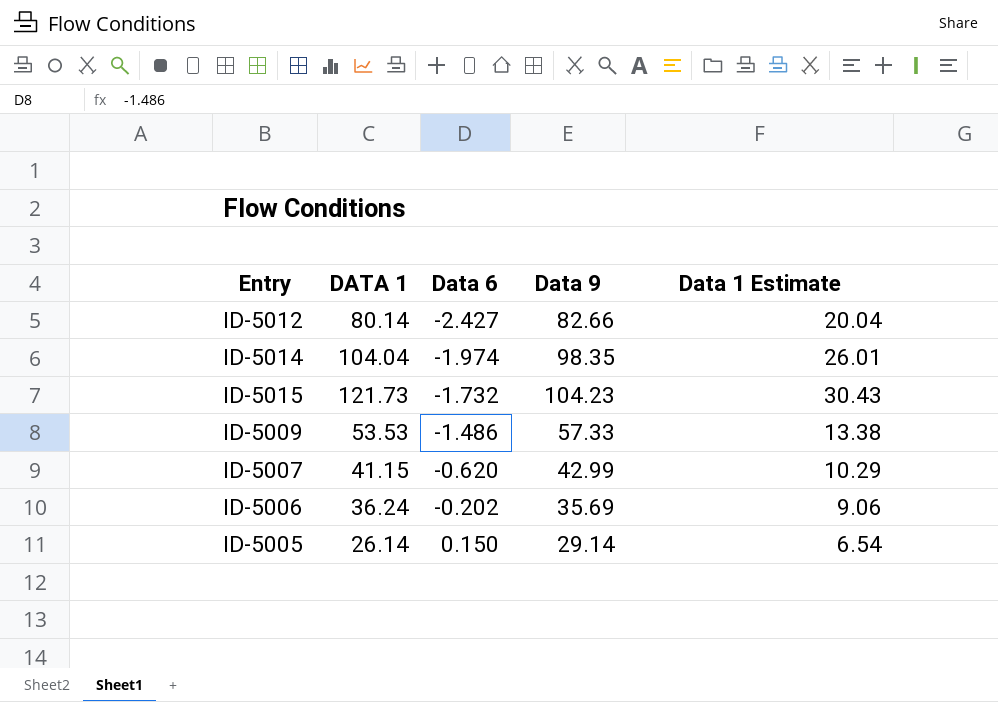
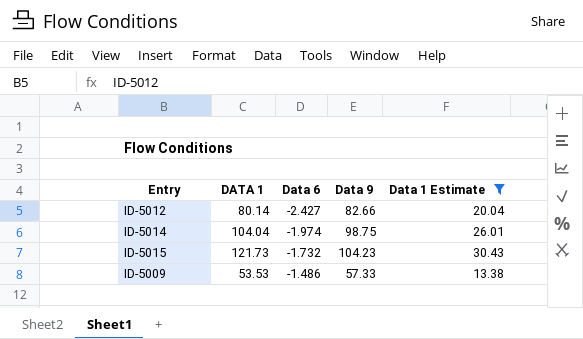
filter: none -> Data 1 Estimate >= 13.38
ID-5014 | Data 9: 98.35 -> 98.75

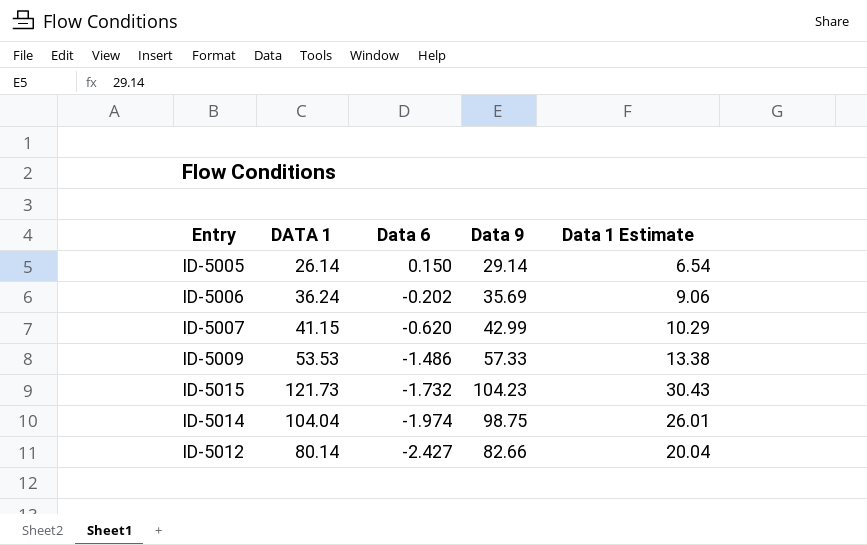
filter: Data 1 Estimate >= 13.38 -> none
row order: Data 6 ascending -> Data 6 descending

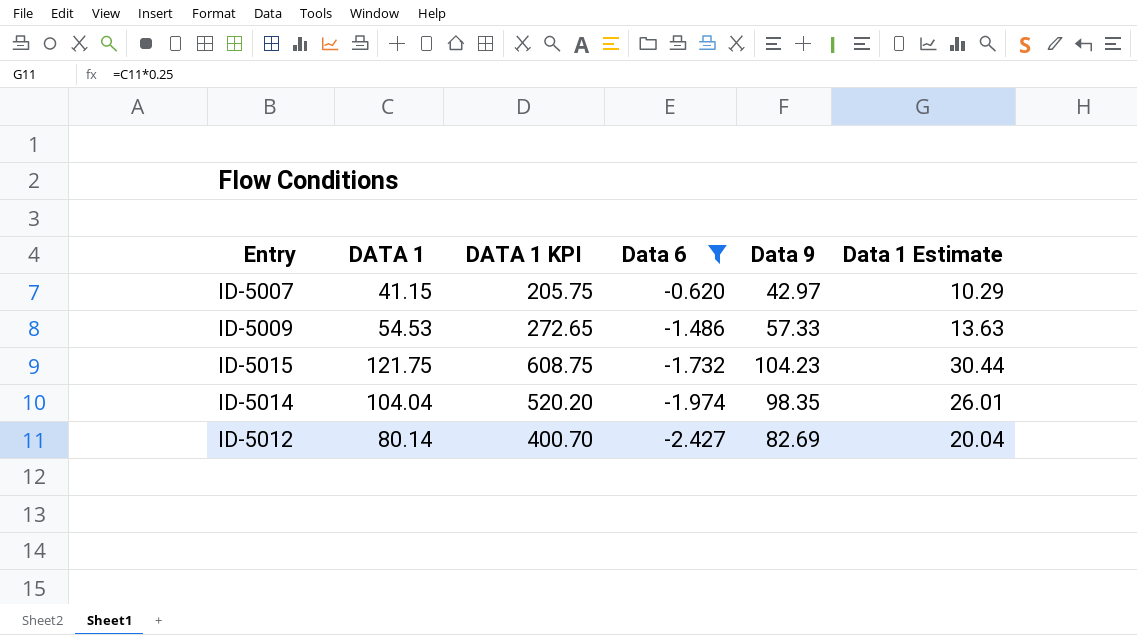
filter: none -> Data 6 <= -0.620
column DATA 1 KPI | formula: none -> [DATA 1] * 5
ID-5007 | Data 9: 42.99 -> 42.97
ID-5009 | DATA 1: 53.53 -> 54.53
ID-5009 | Data 1 Estimate: 13.38 -> 13.63
ID-5015 | DATA 1: 121.73 -> 121.75
ID-5015 | Data 1 Estimate: 30.43 -> 30.44
ID-5014 | Data 9: 98.75 -> 98.35
ID-5012 | Data 9: 82.66 -> 82.69

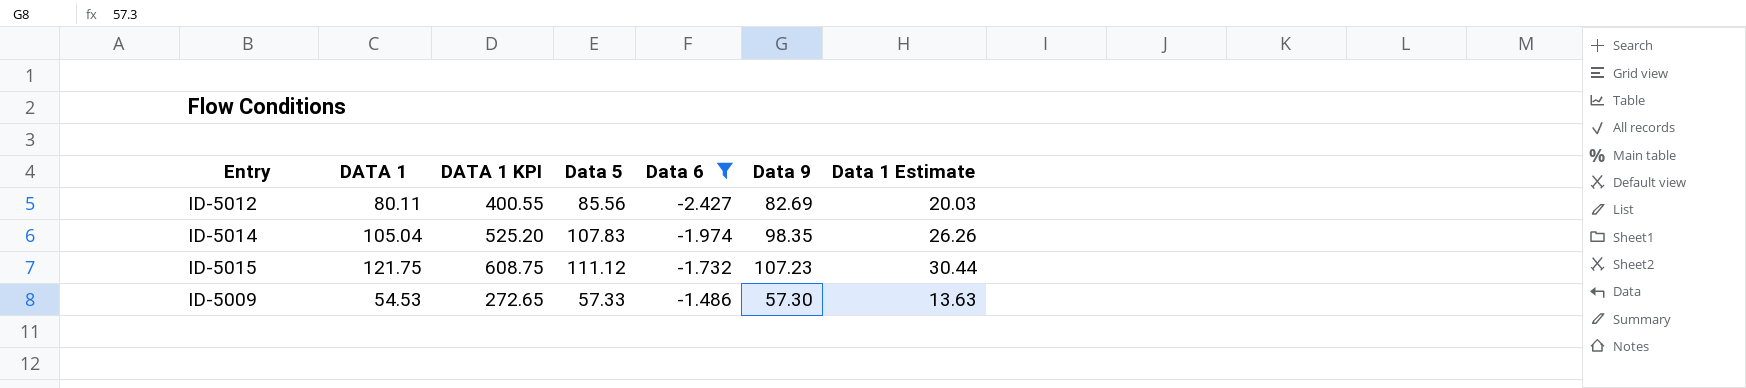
row order: Data 6 descending -> Data 6 ascending
column Data 5 | position: none -> 4
row ID-5007: 41.15 | 205.75 | -0.620 | 42.97 | 10.29 -> none
ID-5012 | DATA 1: 80.14 -> 80.11
ID-5012 | DATA 1 KPI: 400.70 -> 400.55
ID-5012 | Data 1 Estimate: 20.04 -> 20.03
ID-5014 | DATA 1: 104.04 -> 105.04
ID-5014 | DATA 1 KPI: 520.20 -> 525.20
ID-5014 | Data 1 Estimate: 26.01 -> 26.26
ID-5015 | Data 9: 104.23 -> 107.23
ID-5009 | Data 9: 57.33 -> 57.30

